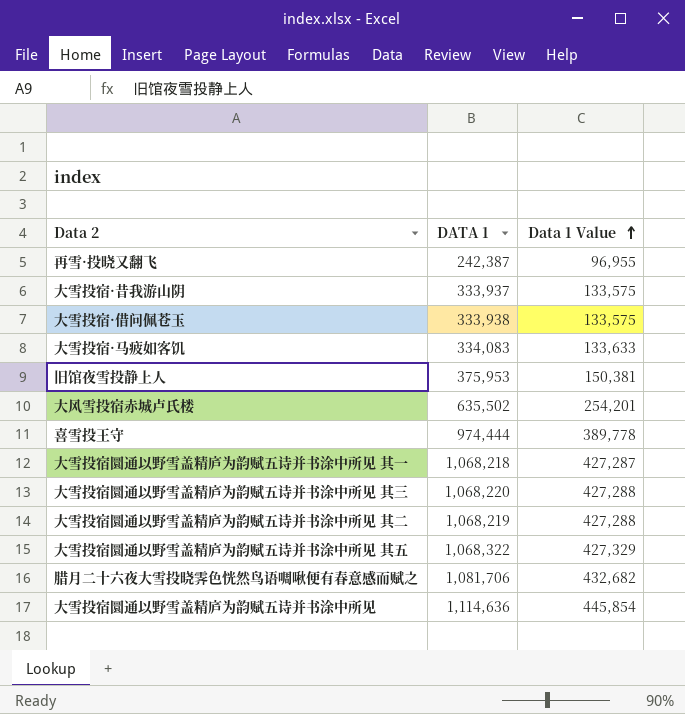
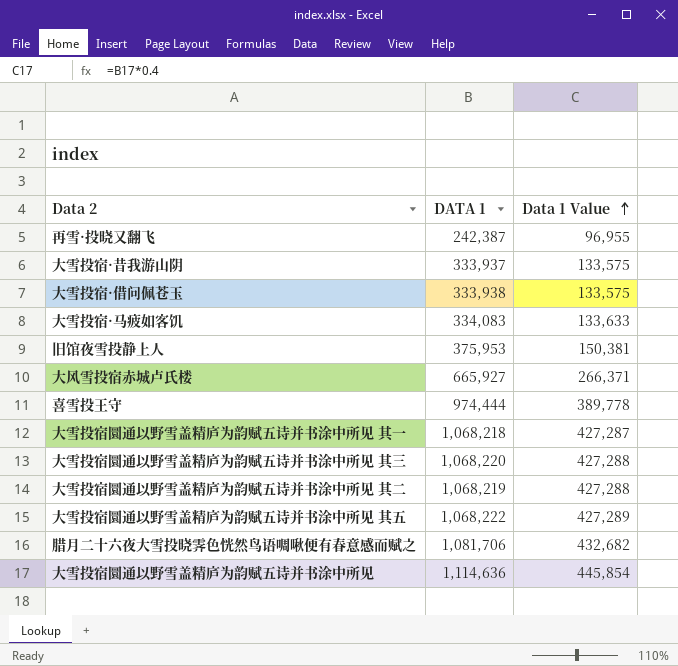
大风雪投宿赤城卢氏楼 | DATA 1: 635,502 -> 665,927
大风雪投宿赤城卢氏楼 | Data 1 Value: 254,201 -> 266,371
大雪投宿圜通以野雪盖精庐为韵赋五诗并书涂中所见 其五 | DATA 1: 1,068,322 -> 1,068,222
大雪投宿圜通以野雪盖精庐为韵赋五诗并书涂中所见 其五 | Data 1 Value: 427,329 -> 427,289

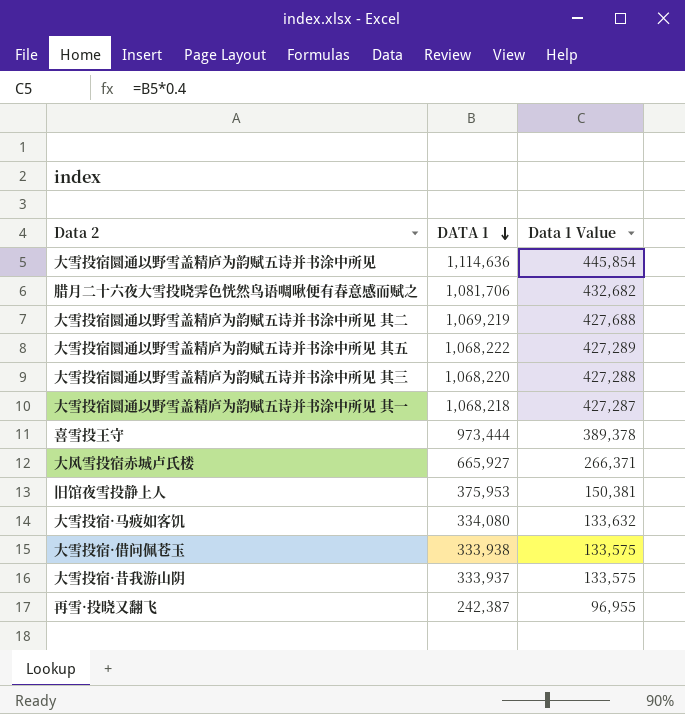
row order: Data 1 Value ascending -> DATA 1 descending
大雪投宿圜通以野雪盖精庐为韵赋五诗并书涂中所见 其二 | DATA 1: 1,068,219 -> 1,069,219
大雪投宿圜通以野雪盖精庐为韵赋五诗并书涂中所见 其二 | Data 1 Value: 427,288 -> 427,688
喜雪投王守 | DATA 1: 974,444 -> 973,444
喜雪投王守 | Data 1 Value: 389,778 -> 389,378
大雪投宿·马疲如客饥 | DATA 1: 334,083 -> 334,080
大雪投宿·马疲如客饥 | Data 1 Value: 133,633 -> 133,632

